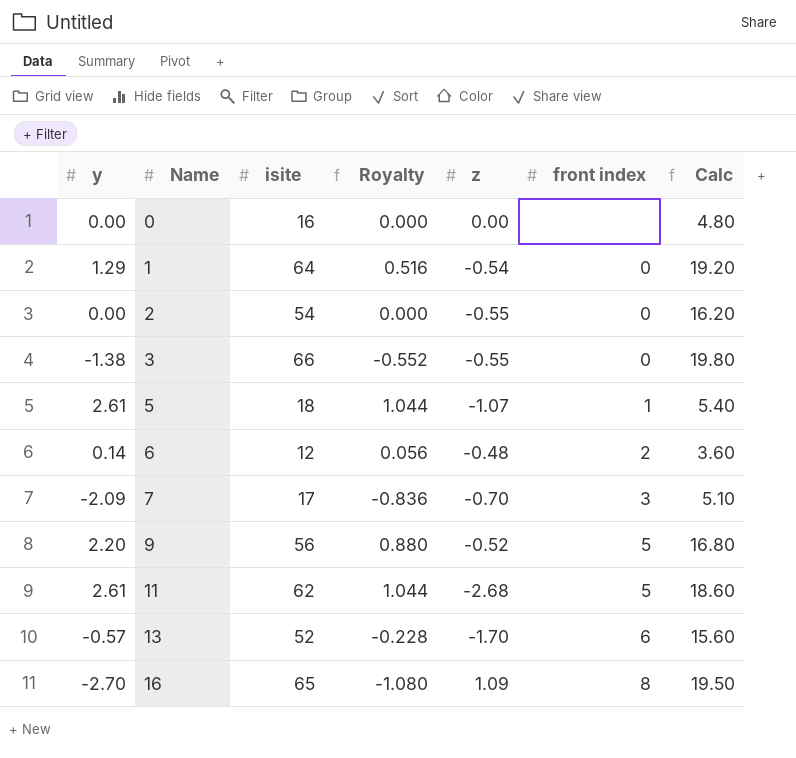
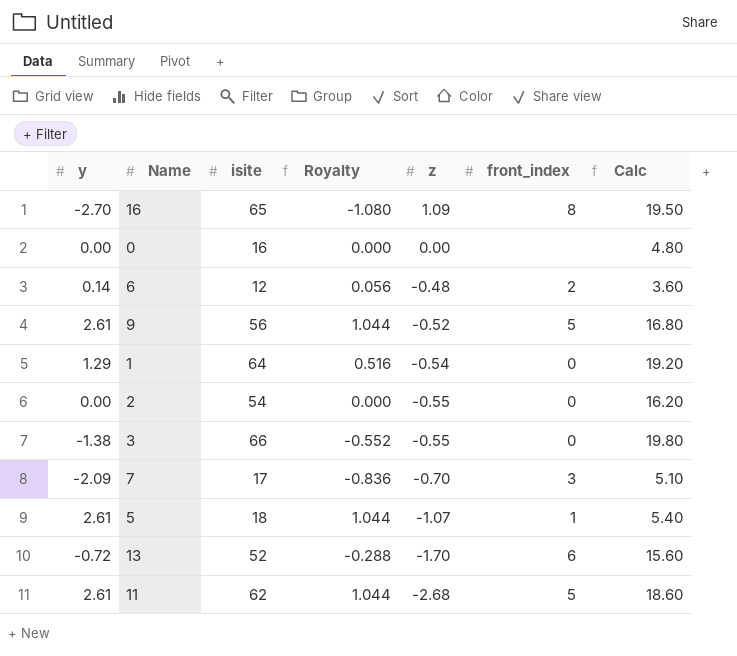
row order: Name ascending -> z descending
column name: front index -> front_index
9 | y: 2.20 -> 2.61
9 | Royalty: 0.880 -> 1.044
13 | y: -0.57 -> -0.72
13 | Royalty: -0.228 -> -0.288

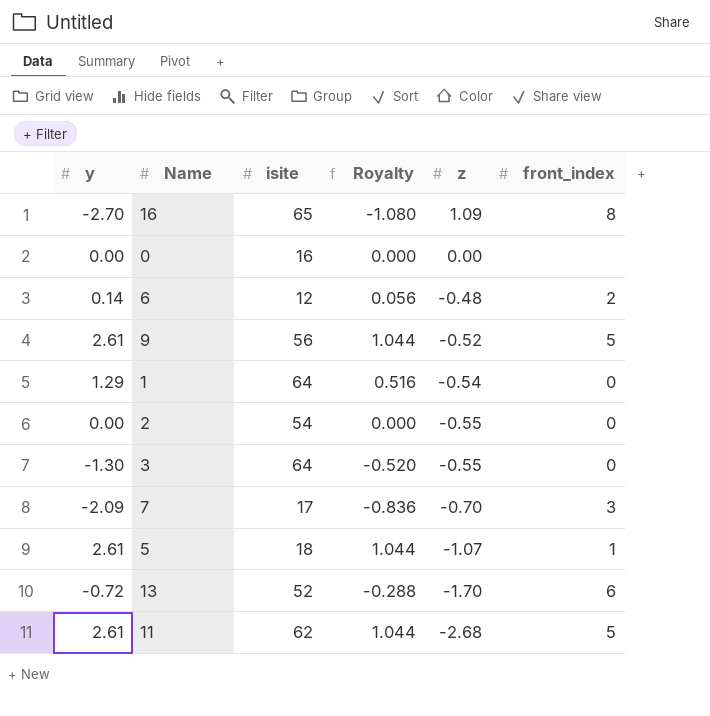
column Calc | formula: [isite] * 0.3 -> none
3 | y: -1.38 -> -1.30
3 | isite: 66 -> 64
3 | Royalty: -0.552 -> -0.520

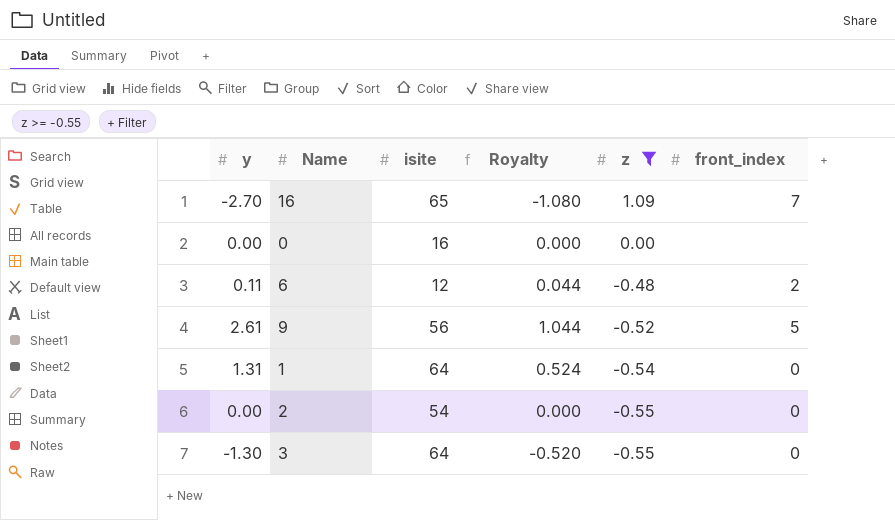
filter: none -> z >= -0.55
16 | front_index: 8 -> 7
6 | y: 0.14 -> 0.11
6 | Royalty: 0.056 -> 0.044
1 | y: 1.29 -> 1.31
1 | Royalty: 0.516 -> 0.524

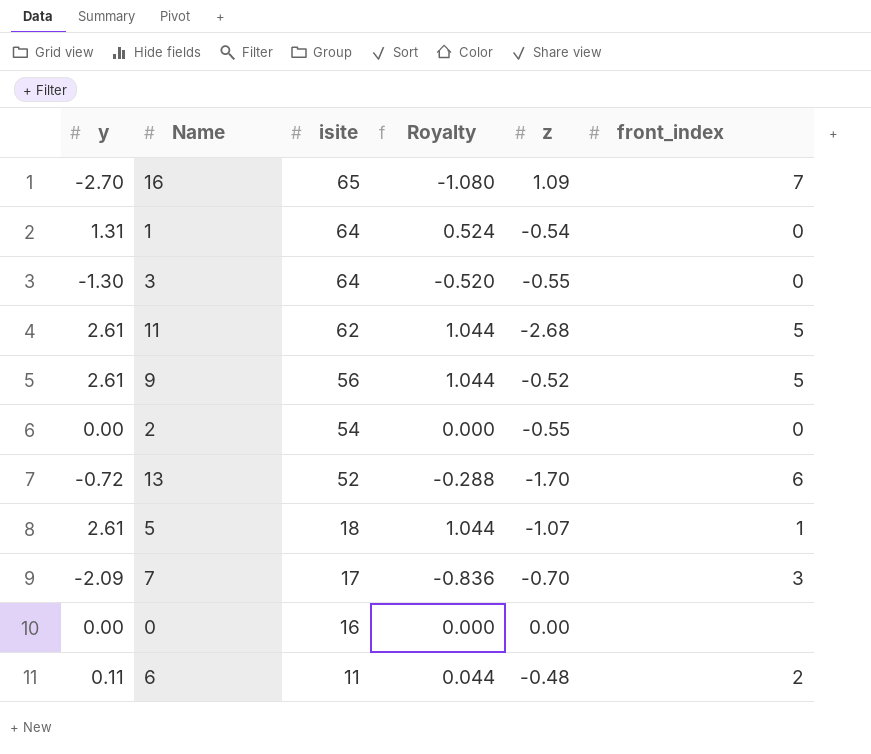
filter: z >= -0.55 -> none
row order: z descending -> isite descending
6 | isite: 12 -> 11

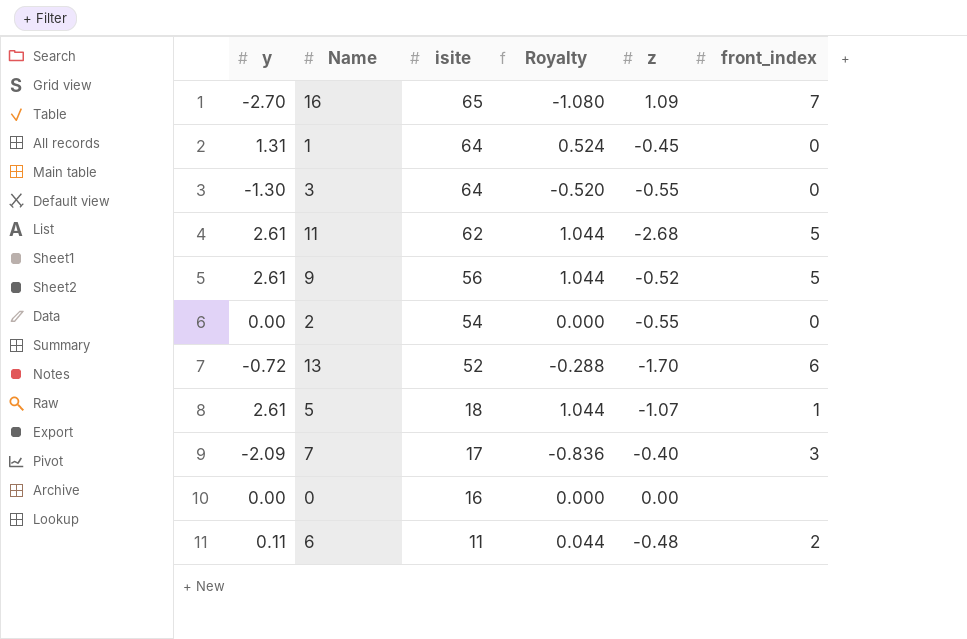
1 | z: -0.54 -> -0.45
7 | z: -0.70 -> -0.40

